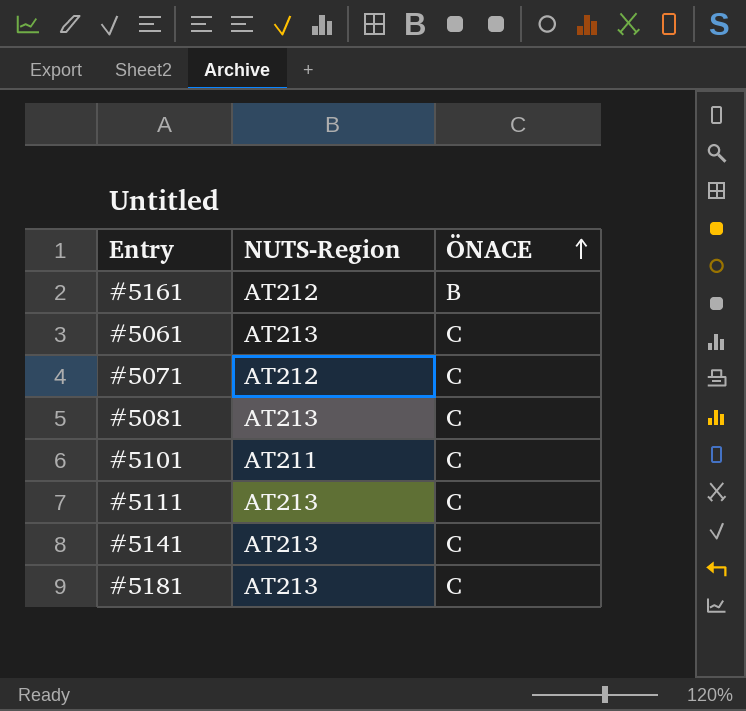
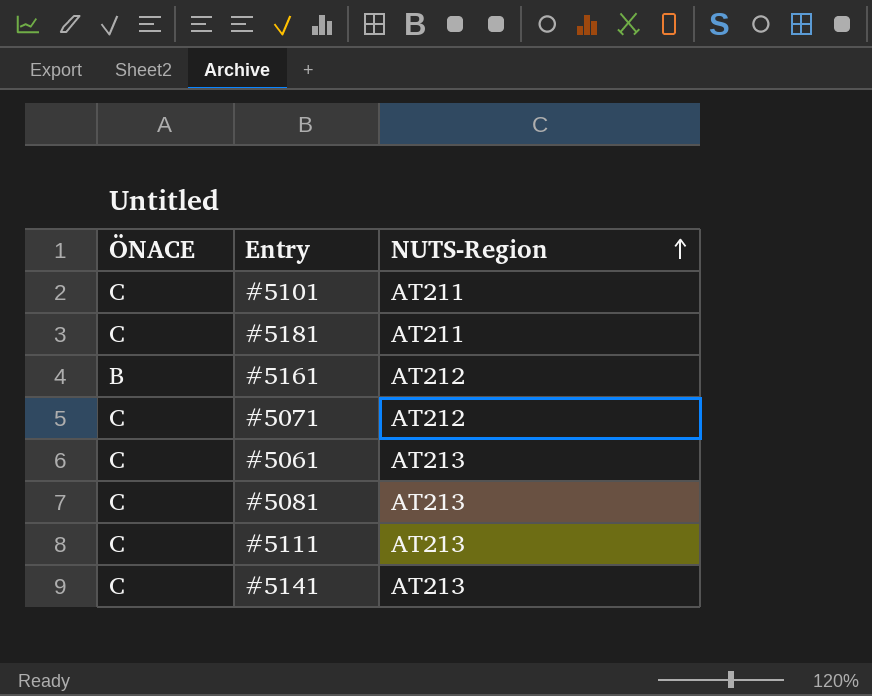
row order: ÖNACE ascending -> NUTS-Region ascending
column ÖNACE | position: 3 -> 1
#5181 | NUTS-Region: AT213 -> AT211

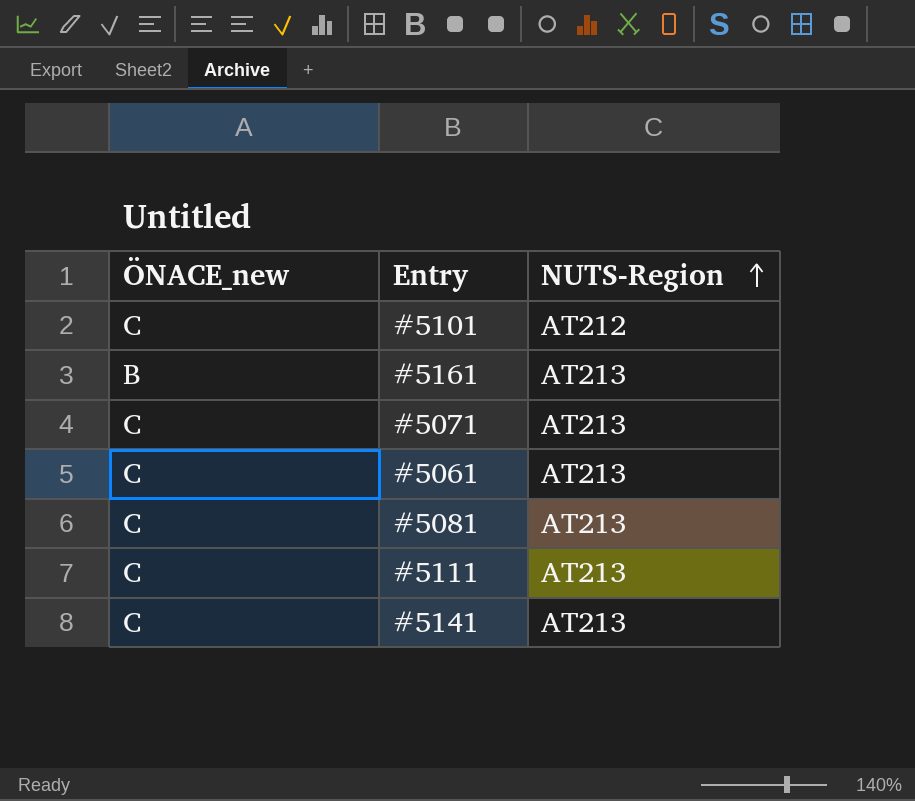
column name: ÖNACE -> ÖNACE_new
row #5181: C | AT211 -> none
#5101 | NUTS-Region: AT211 -> AT212
#5161 | NUTS-Region: AT212 -> AT213
#5071 | NUTS-Region: AT212 -> AT213

